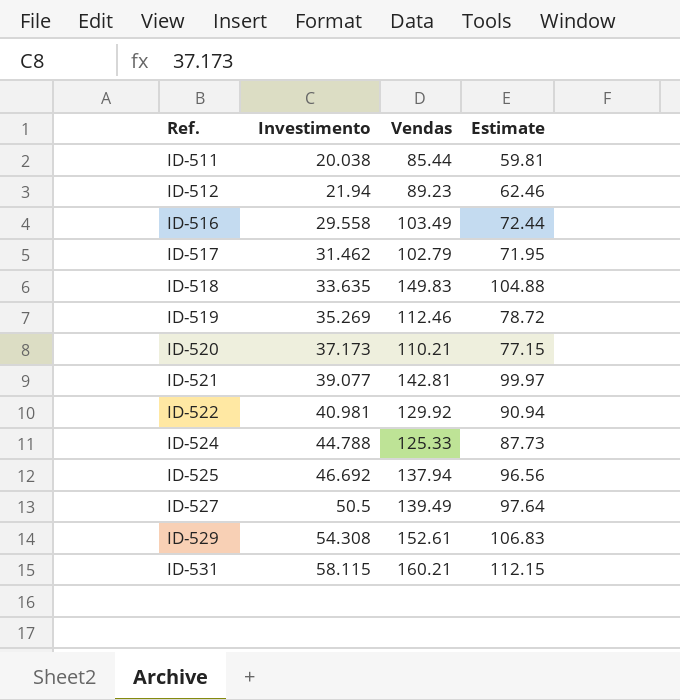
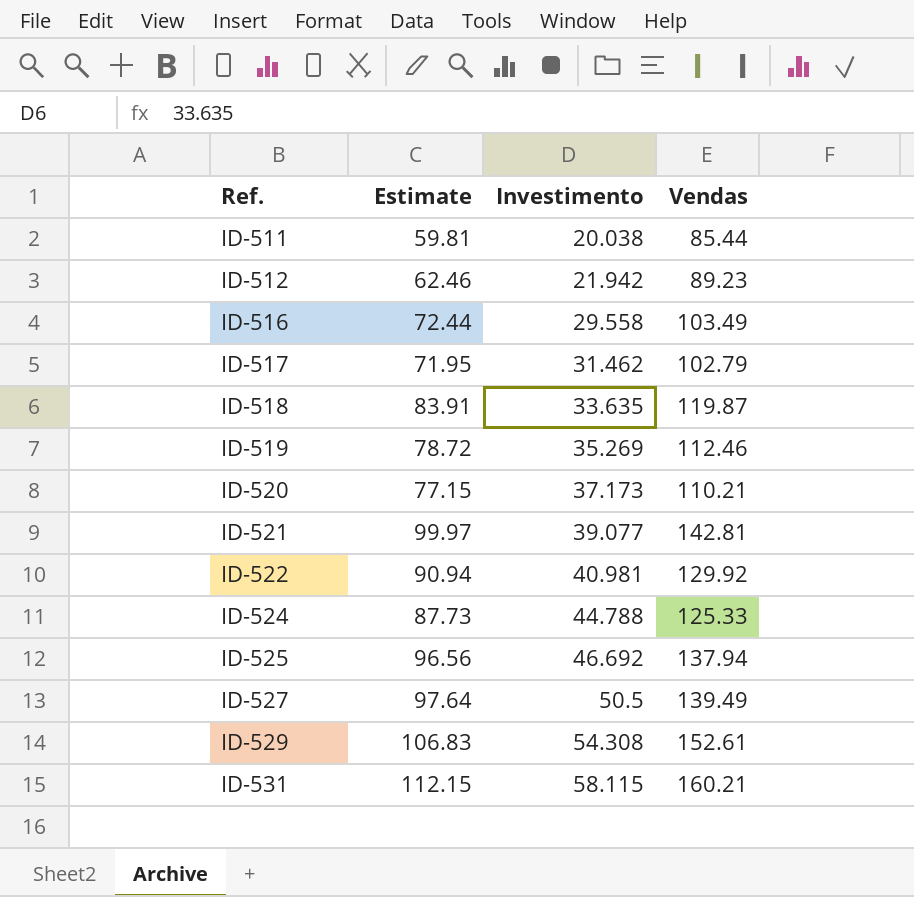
column Estimate | position: 4 -> 2
ID-512 | Investimento: 21.94 -> 21.942
ID-518 | Estimate: 104.88 -> 83.91
ID-518 | Vendas: 149.83 -> 119.87

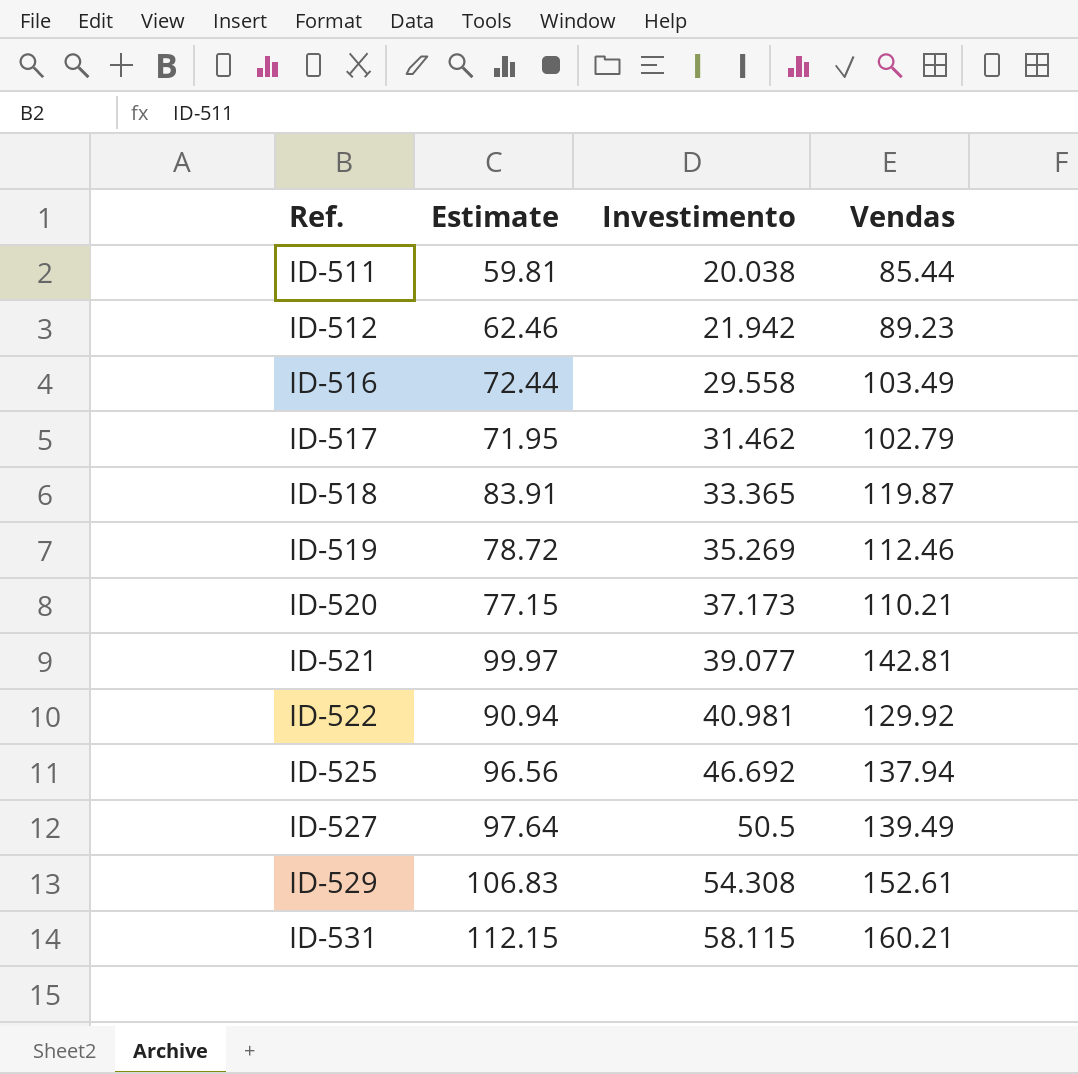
row ID-524: 87.73 | 44.788 | 125.33 -> none
ID-518 | Investimento: 33.635 -> 33.365

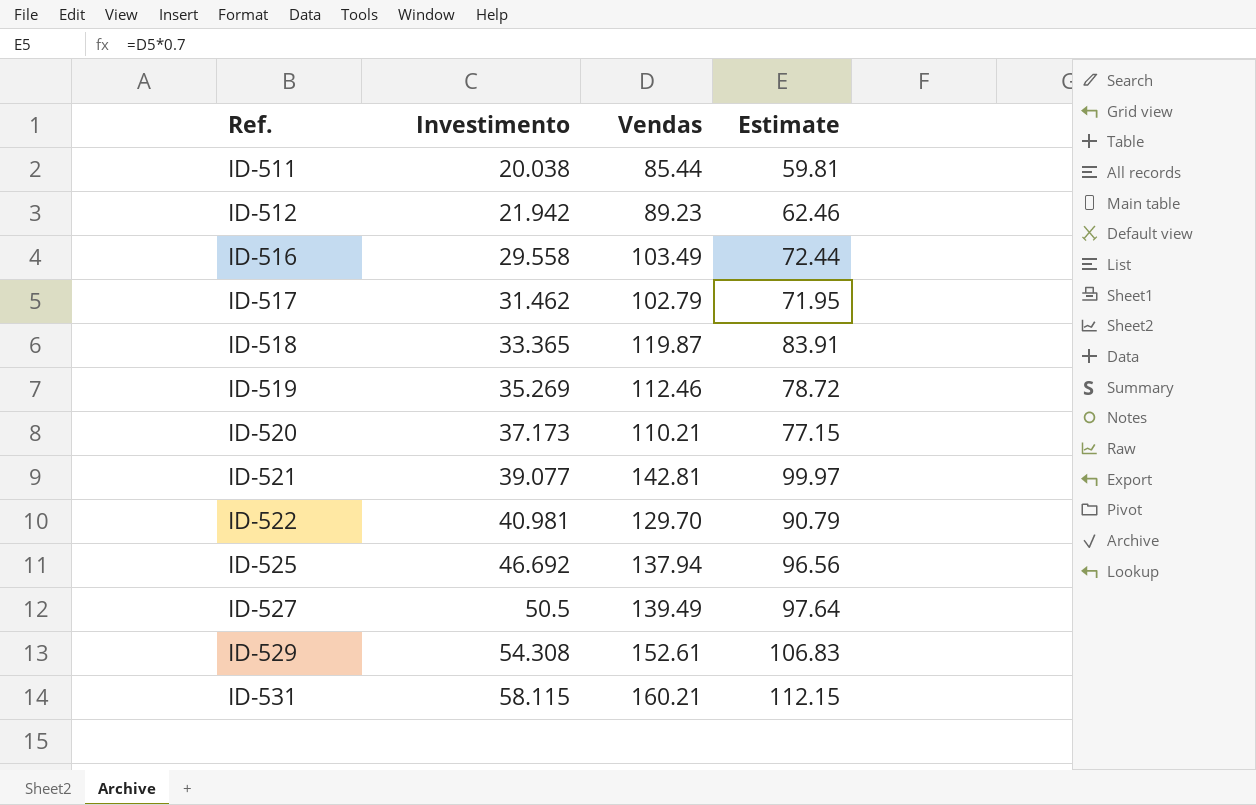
column Estimate | position: 2 -> 4
ID-522 | Vendas: 129.92 -> 129.70
ID-522 | Estimate: 90.94 -> 90.79

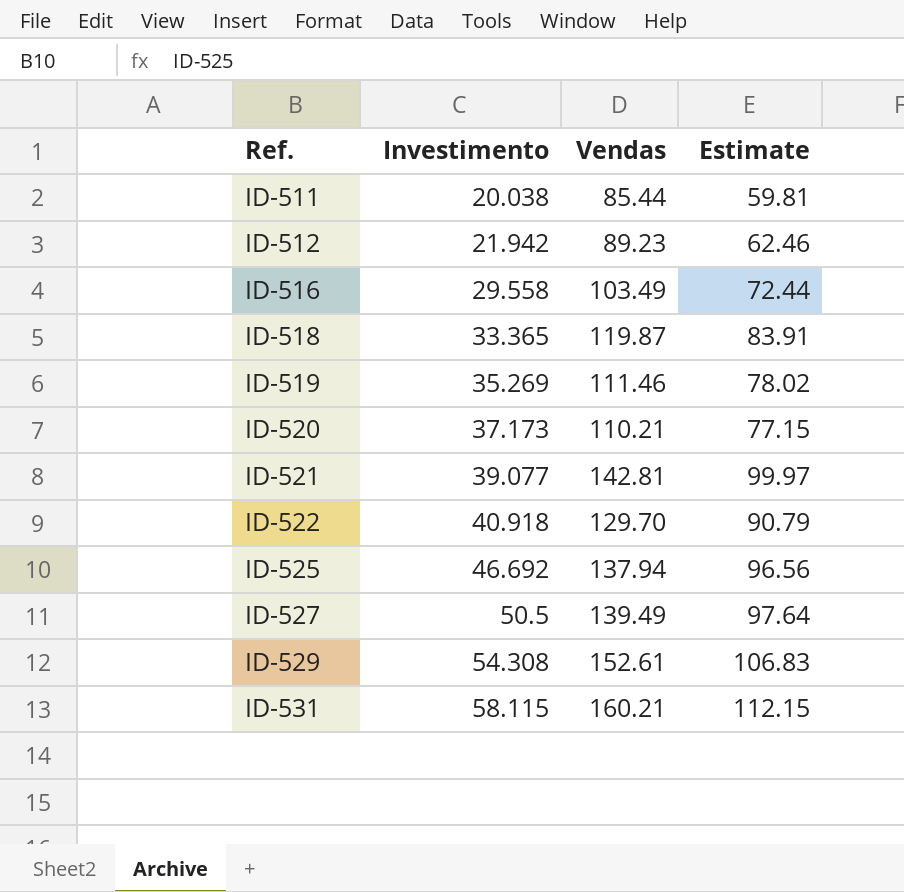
row ID-517: 31.462 | 102.79 | 71.95 -> none
ID-519 | Vendas: 112.46 -> 111.46
ID-519 | Estimate: 78.72 -> 78.02
ID-522 | Investimento: 40.981 -> 40.918

